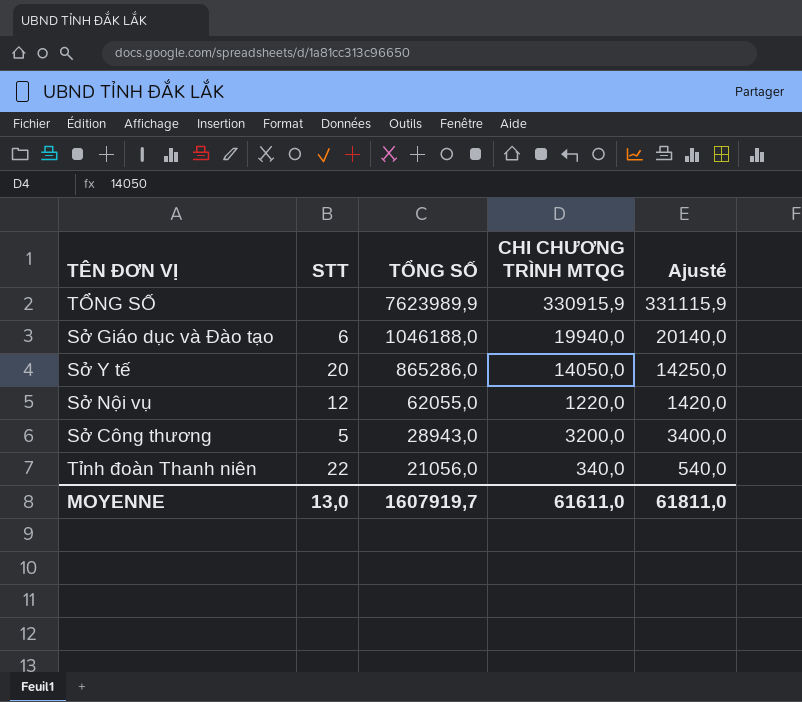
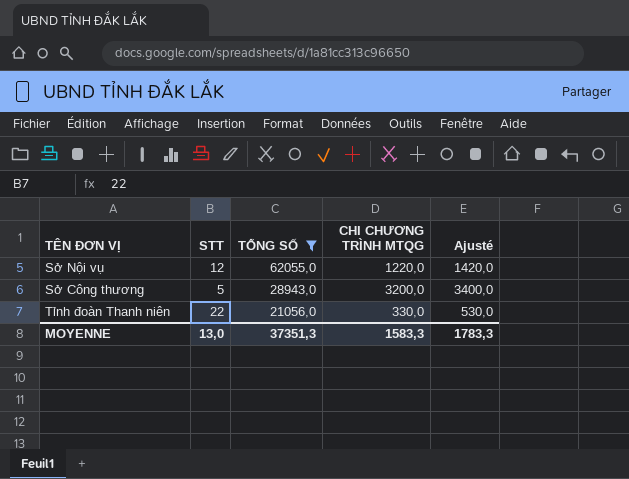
filter: none -> TỔNG SỐ <= 62055,0
Tỉnh đoàn Thanh niên | CHI CHƯƠNG TRÌNH MTQG: 340,0 -> 330,0
Tỉnh đoàn Thanh niên | Ajusté: 540,0 -> 530,0
MOYENNE | TỔNG SỐ: 1607919,7 -> 37351,3
MOYENNE | CHI CHƯƠNG TRÌNH MTQG: 61611,0 -> 1583,3
MOYENNE | Ajusté: 61811,0 -> 1783,3

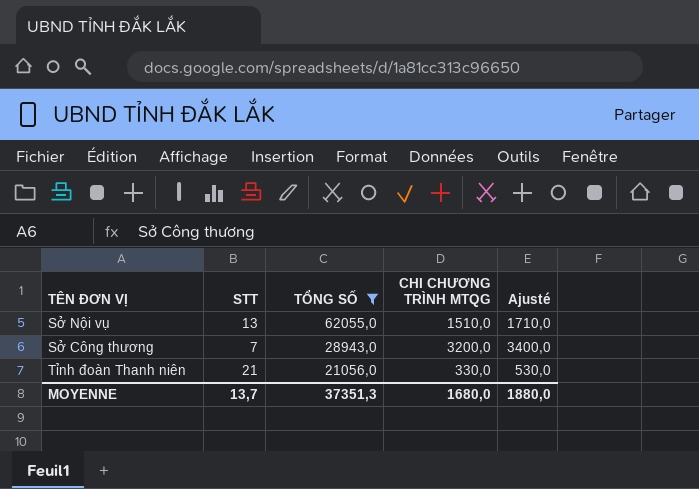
Sở Nội vụ | STT: 12 -> 13
Sở Nội vụ | CHI CHƯƠNG TRÌNH MTQG: 1220,0 -> 1510,0
Sở Nội vụ | Ajusté: 1420,0 -> 1710,0
Sở Công thương | STT: 5 -> 7
Tỉnh đoàn Thanh niên | STT: 22 -> 21
MOYENNE | STT: 13,0 -> 13,7
MOYENNE | CHI CHƯƠNG TRÌNH MTQG: 1583,3 -> 1680,0
MOYENNE | Ajusté: 1783,3 -> 1880,0

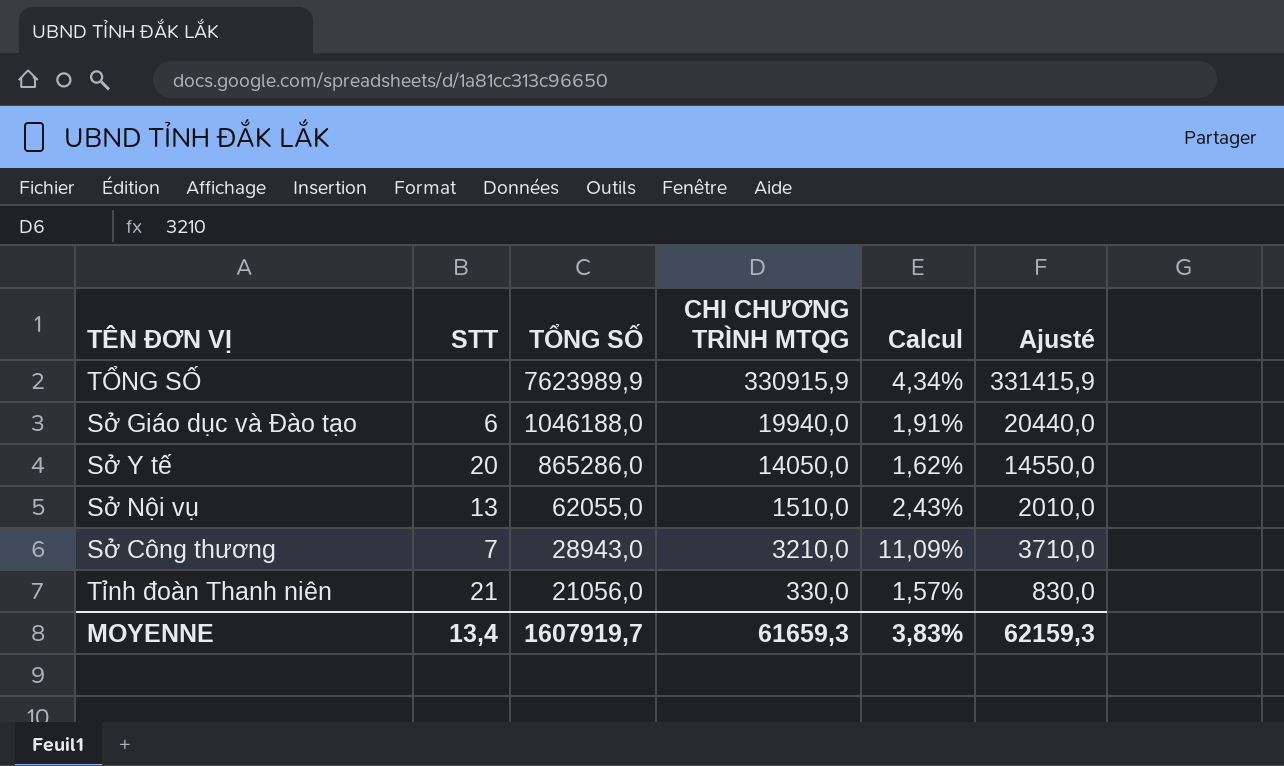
filter: TỔNG SỐ <= 62055,0 -> none
column Calcul | formula: none -> [CHI CHƯƠNG TRÌNH MTQG] / [TỔNG SỐ]
column Ajusté | formula: [CHI CHƯƠNG TRÌNH MTQG] + 200 -> [CHI CHƯƠNG TRÌNH MTQG] + 500
Sở Công thương | CHI CHƯƠNG TRÌNH MTQG: 3200,0 -> 3210,0
MOYENNE | STT: 13,7 -> 13,4
MOYENNE | TỔNG SỐ: 37351,3 -> 1607919,7
MOYENNE | CHI CHƯƠNG TRÌNH MTQG: 1680,0 -> 61659,3
MOYENNE | Ajusté: 1880,0 -> 62159,3

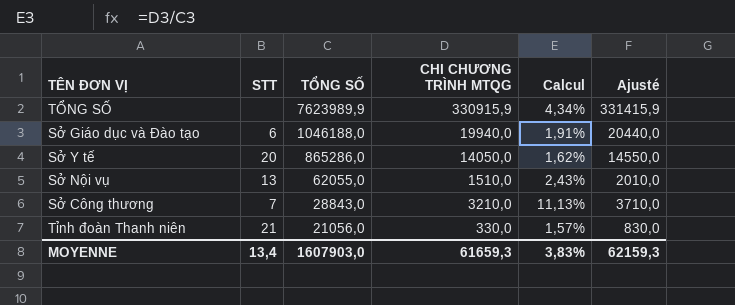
Sở Công thương | TỔNG SỐ: 28943,0 -> 28843,0
Sở Công thương | Calcul: 11,09% -> 11,13%
MOYENNE | TỔNG SỐ: 1607919,7 -> 1607903,0

